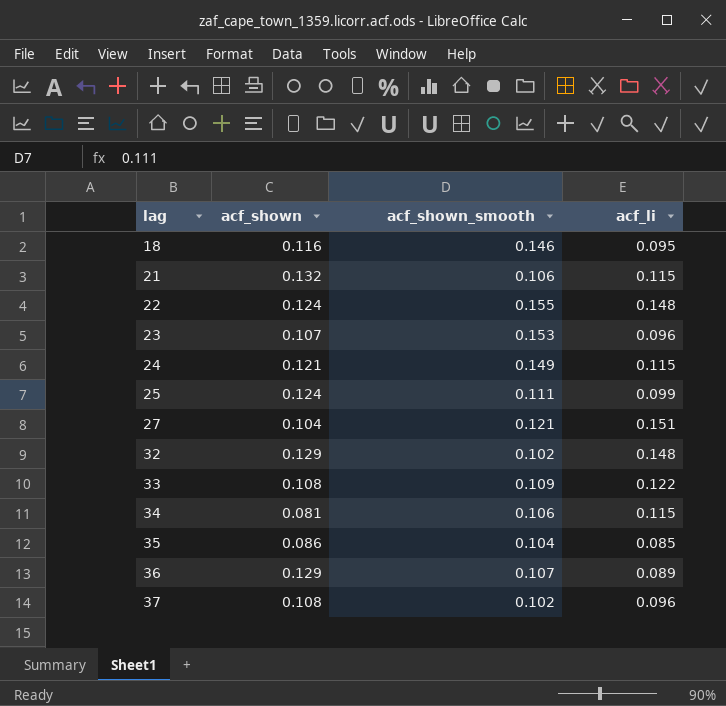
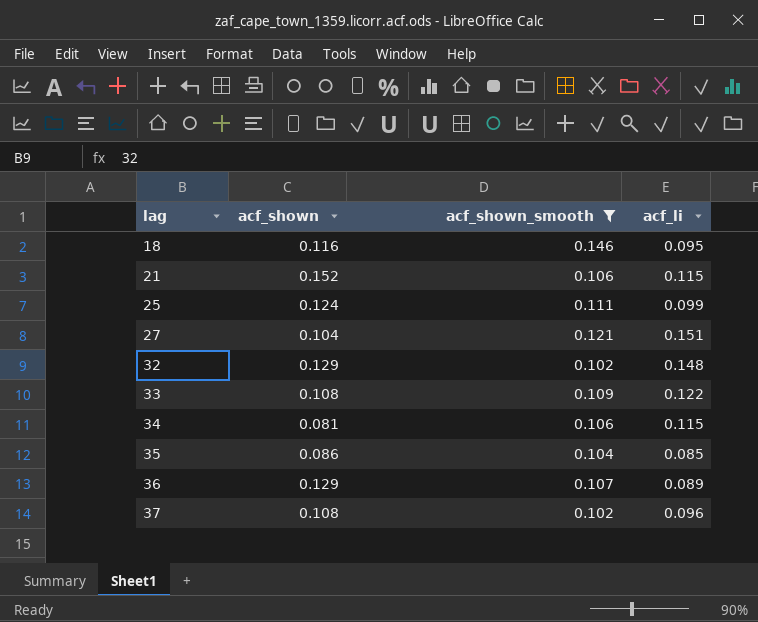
filter: none -> acf_shown_smooth <= 0.146
21 | acf_shown: 0.132 -> 0.152

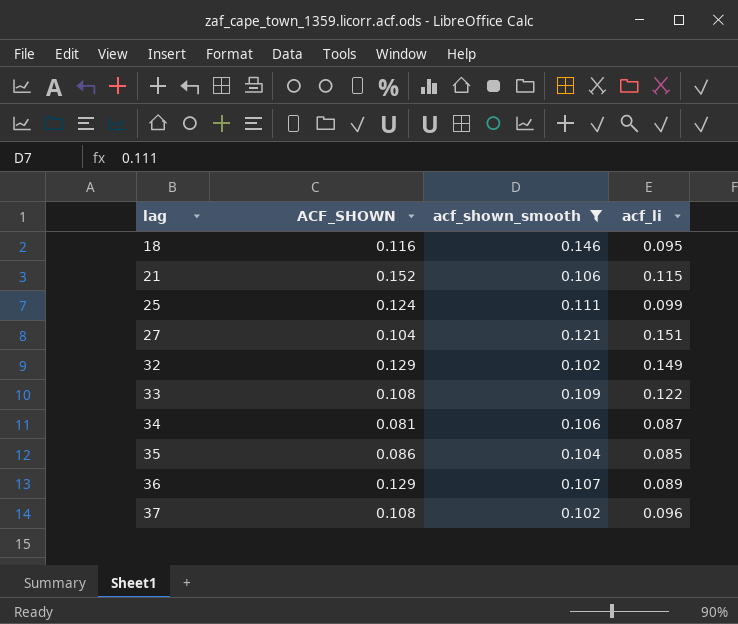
column name: acf_shown -> ACF_SHOWN
32 | acf_li: 0.148 -> 0.149
34 | acf_li: 0.115 -> 0.087

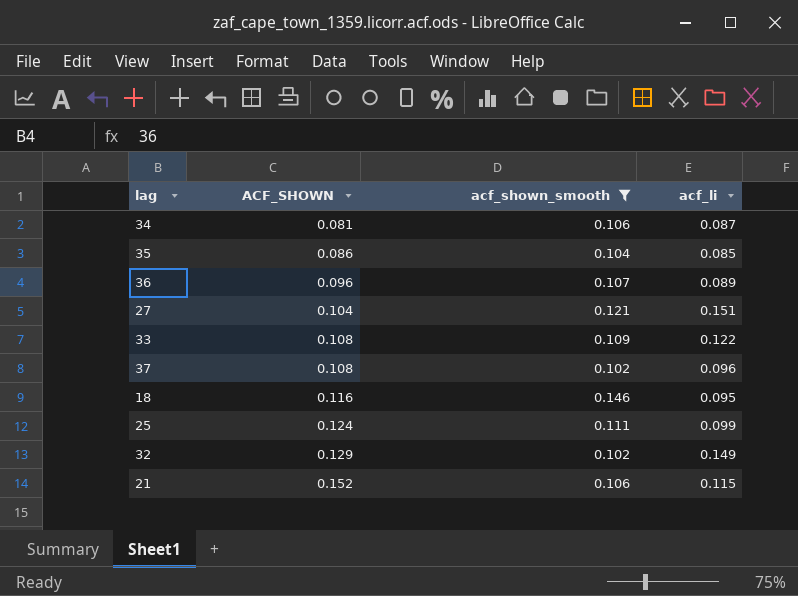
row order: lag ascending -> ACF_SHOWN ascending
36 | ACF_SHOWN: 0.129 -> 0.096

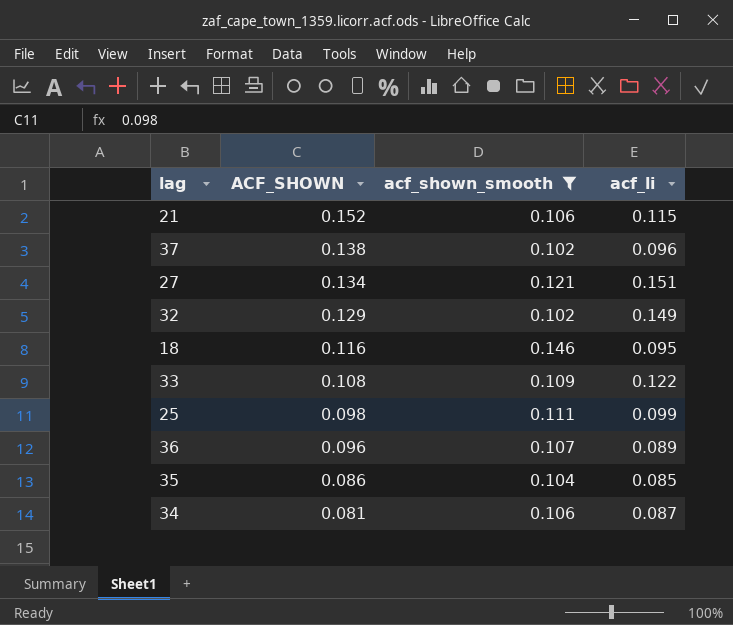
row order: ACF_SHOWN ascending -> ACF_SHOWN descending
37 | ACF_SHOWN: 0.108 -> 0.138
27 | ACF_SHOWN: 0.104 -> 0.134
25 | ACF_SHOWN: 0.124 -> 0.098

